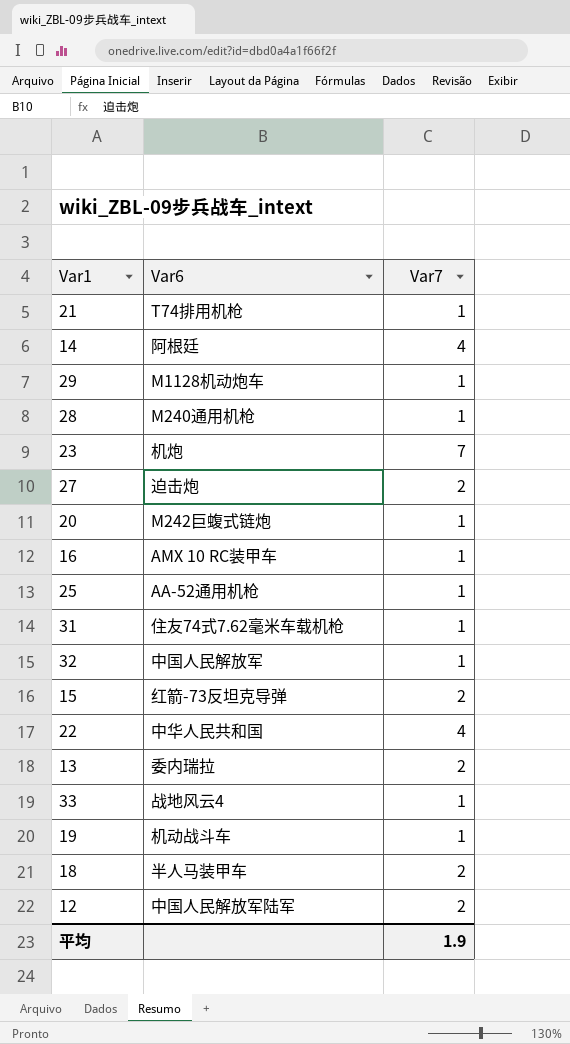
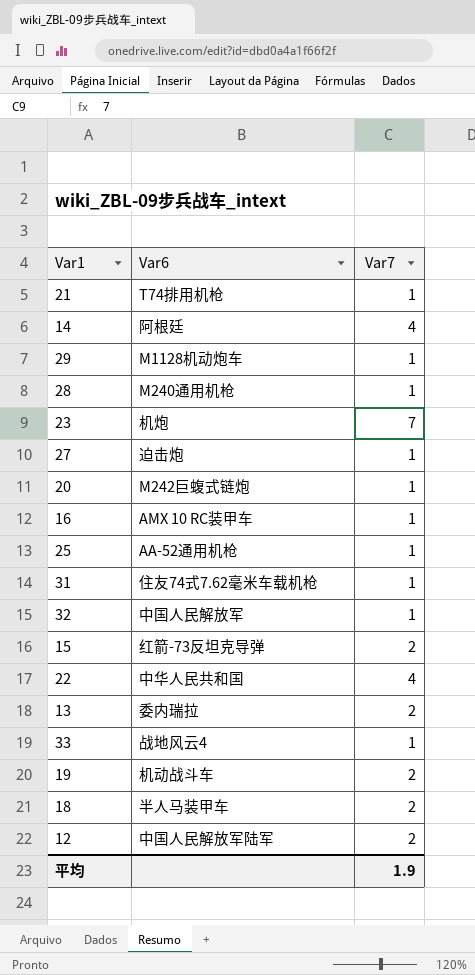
27 | Var7: 2 -> 1
19 | Var7: 1 -> 2

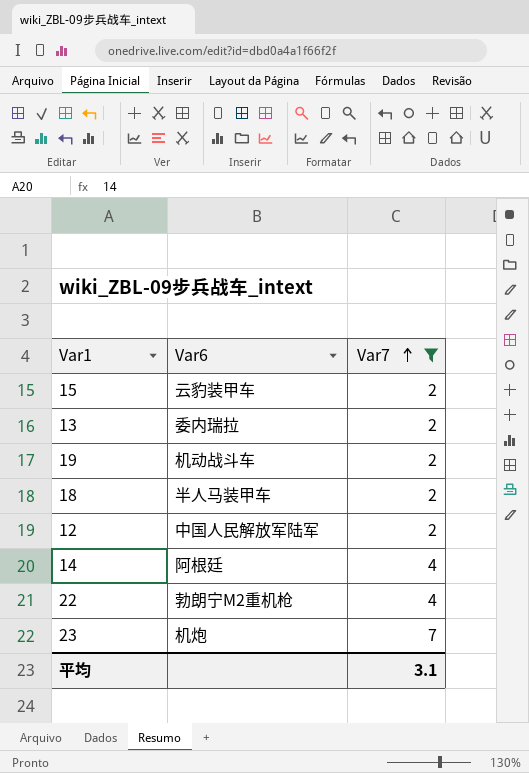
filter: none -> Var7 != 1
row order: none -> Var7 ascending
15 | Var6: 红箭-73反坦克导弹 -> 云豹装甲车
22 | Var6: 中华人民共和国 -> 勃朗宁M2重机枪
平均 | Var7: 1.9 -> 3.1

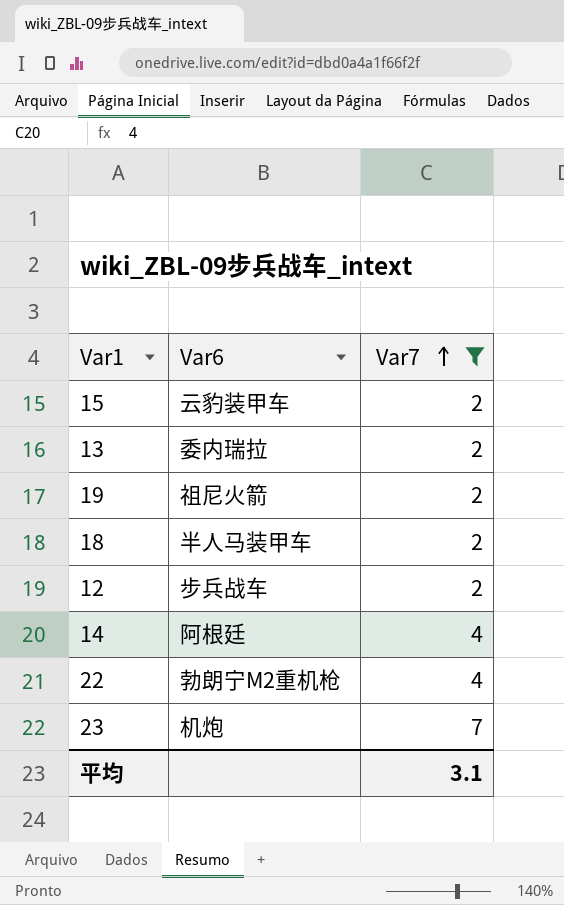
19 | Var6: 机动战斗车 -> 祖尼火箭
12 | Var6: 中国人民解放军陆军 -> 步兵战车

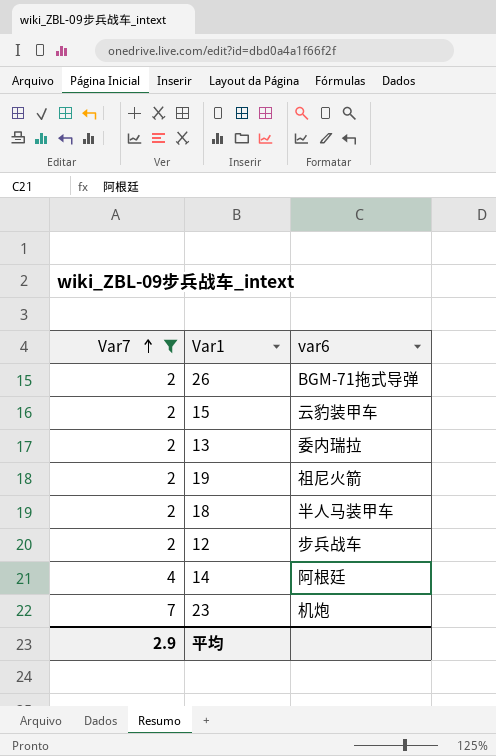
column Var7 | position: 3 -> 1
column name: Var6 -> var6
row 22: 勃朗宁M2重机枪 | 4 -> none
row 26: none -> 2 | BGM-71拖式导弹
平均 | Var7: 3.1 -> 2.9

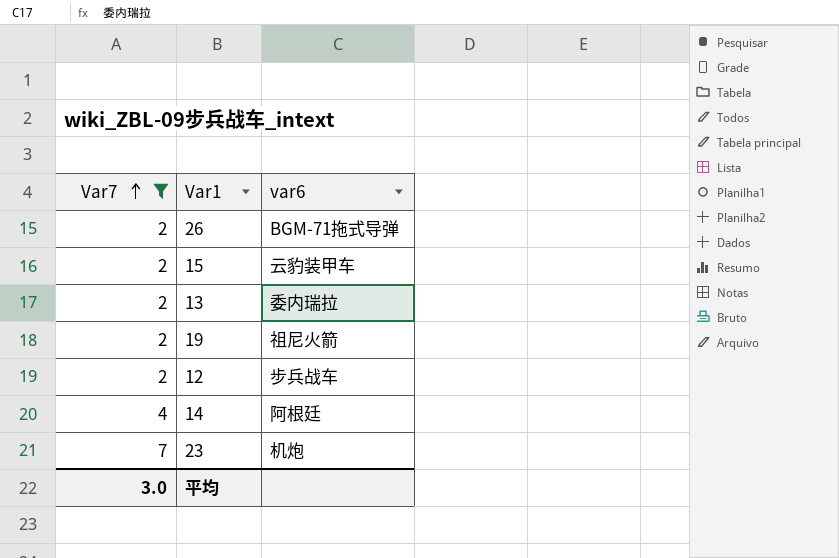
row 18: 2 | 半人马装甲车 -> none
平均 | Var7: 2.9 -> 3.0

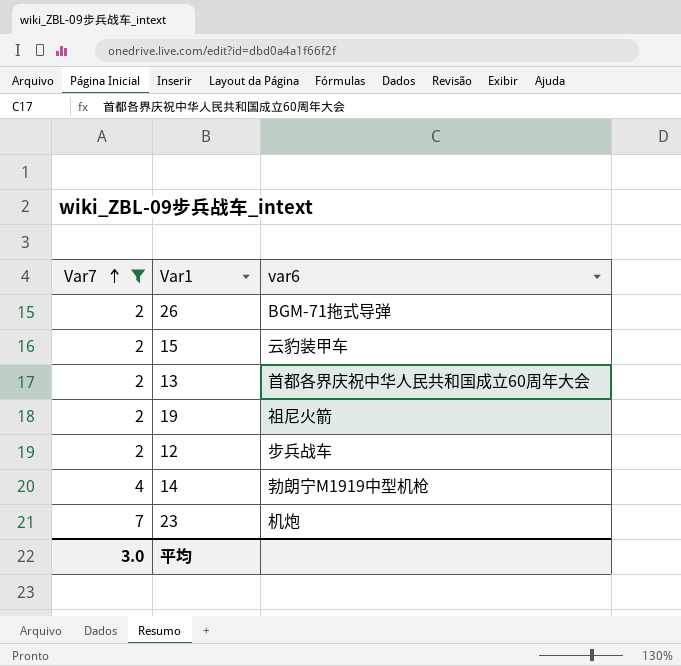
13 | var6: 委内瑞拉 -> 首都各界庆祝中华人民共和国成立60周年大会
14 | var6: 阿根廷 -> 勃朗宁M1919中型机枪

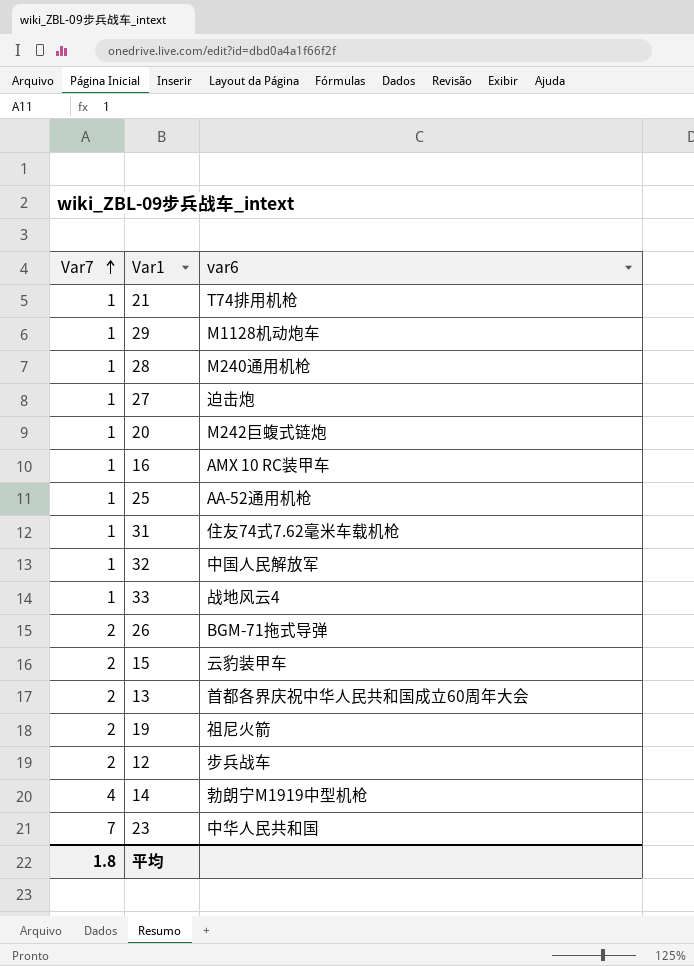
filter: Var7 != 1 -> none
23 | var6: 机炮 -> 中华人民共和国
平均 | Var7: 3.0 -> 1.8

